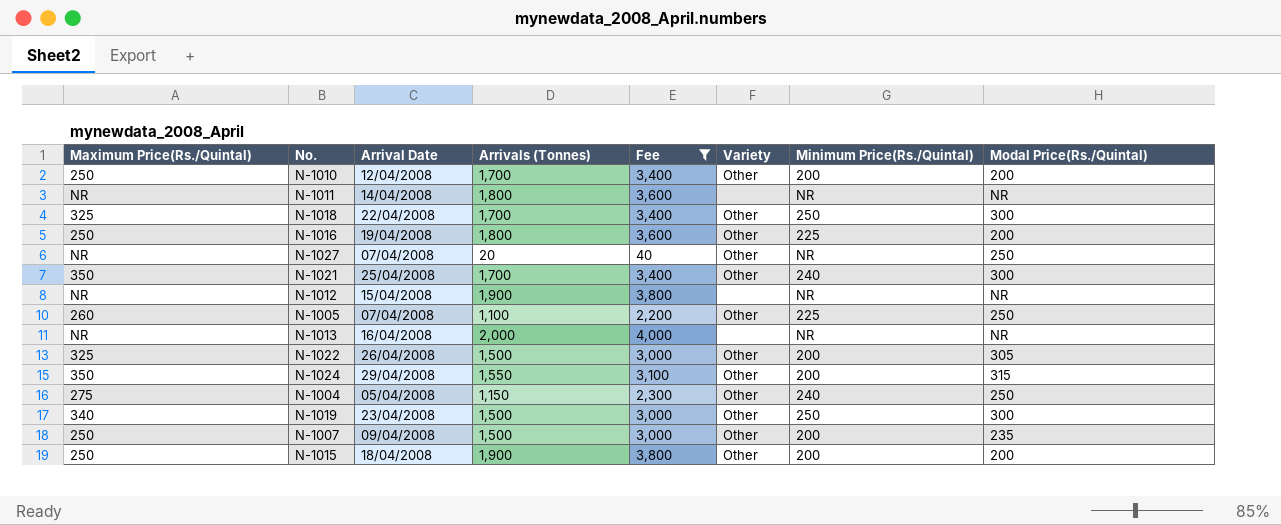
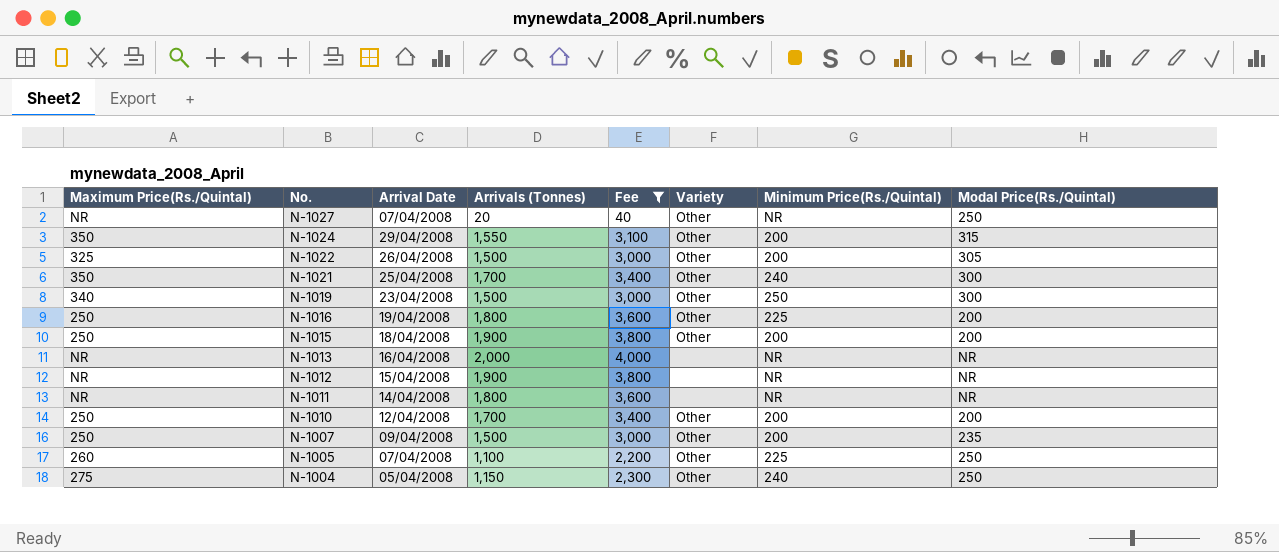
row order: none -> No. descending
row N-1018: 325 | 22/04/2008 | 1,700 | 3,400 | Other | 250 | 300 -> none

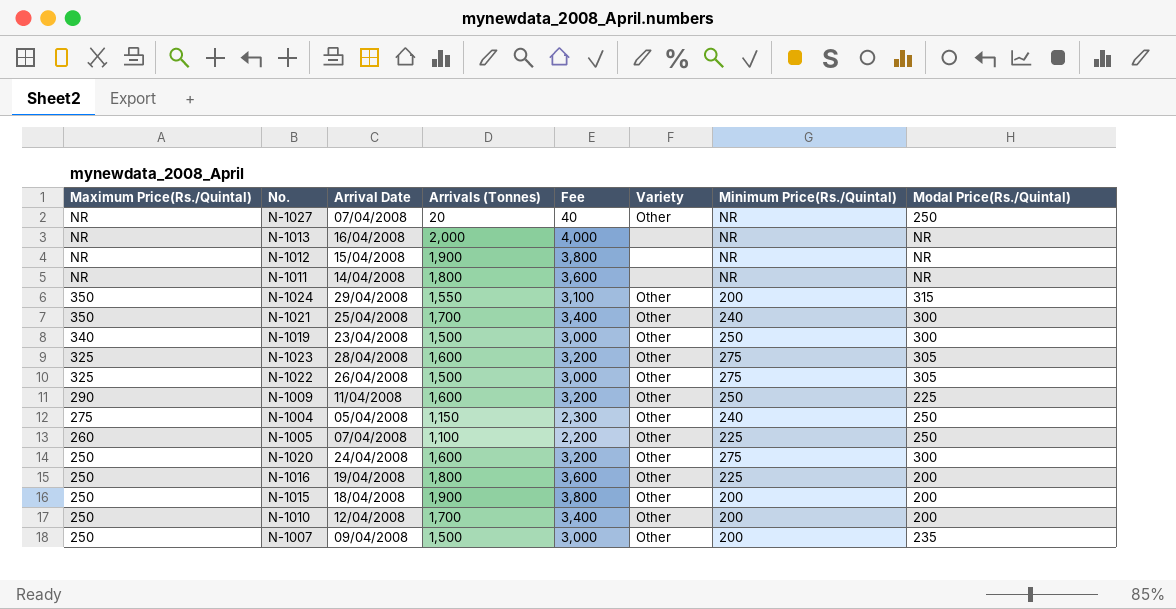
filter: Fee != 3,200 -> none
row order: No. descending -> Maximum Price(Rs./Quintal) descending
N-1022 | Minimum Price(Rs./Quintal): 200 -> 275

